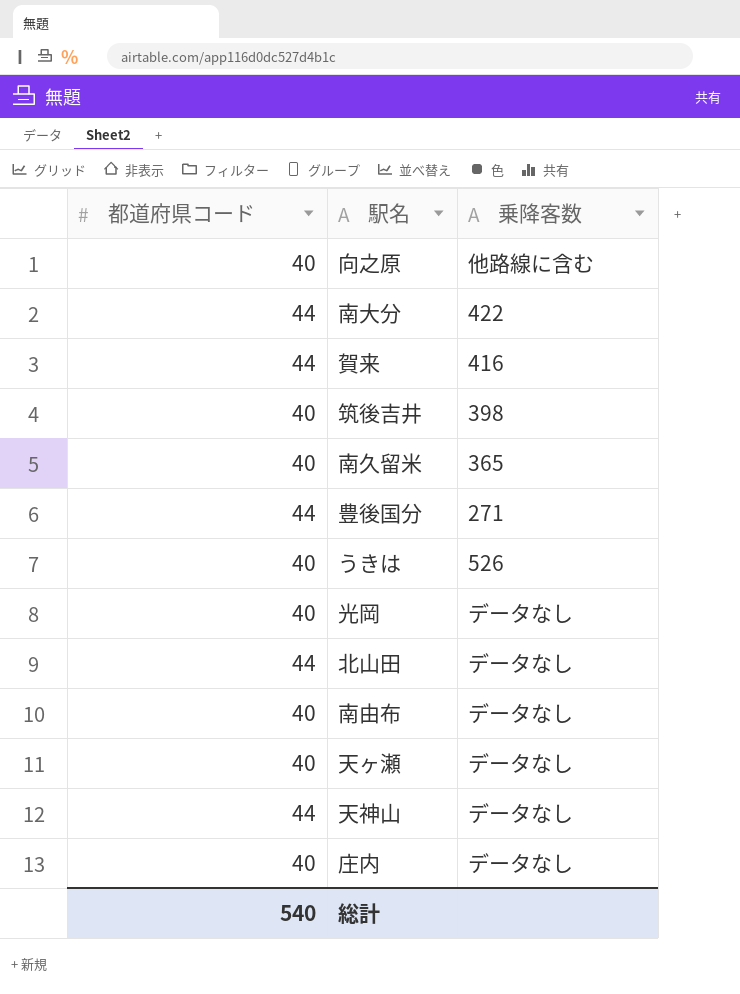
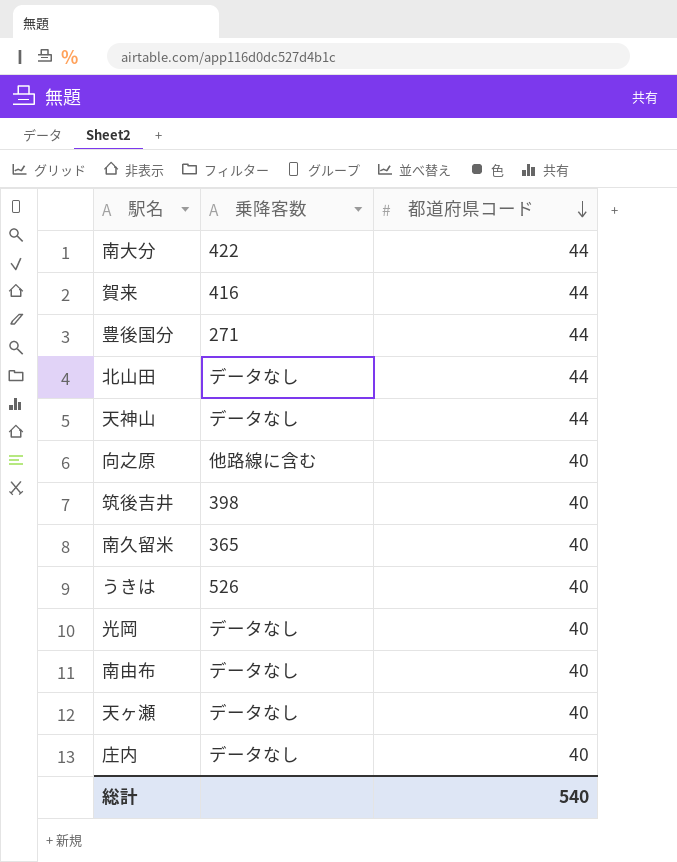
row order: none -> 都道府県コード descending
column 都道府県コード | position: 1 -> 3

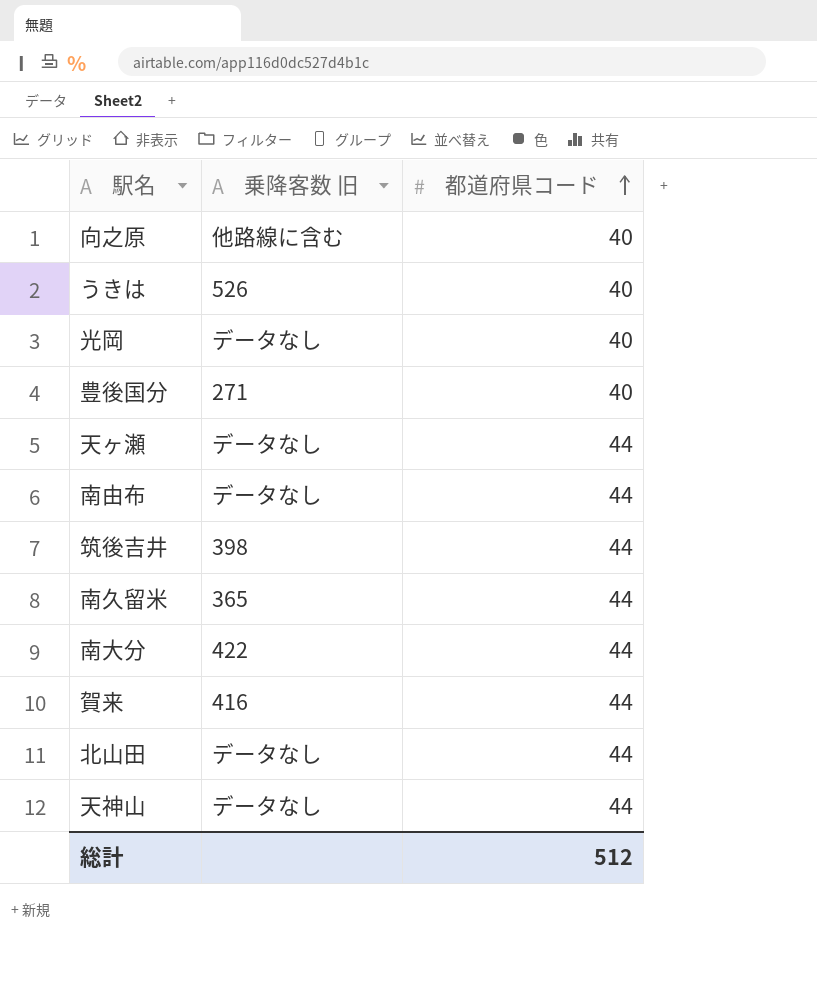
row order: 都道府県コード descending -> 都道府県コード ascending
column name: 乗降客数 -> 乗降客数 旧
row 庄内: データなし | 40 -> none
豊後国分 | 都道府県コード: 44 -> 40
天ヶ瀬 | 都道府県コード: 40 -> 44
南由布 | 都道府県コード: 40 -> 44
筑後吉井 | 都道府県コード: 40 -> 44
南久留米 | 都道府県コード: 40 -> 44
総計 | 都道府県コード: 540 -> 512

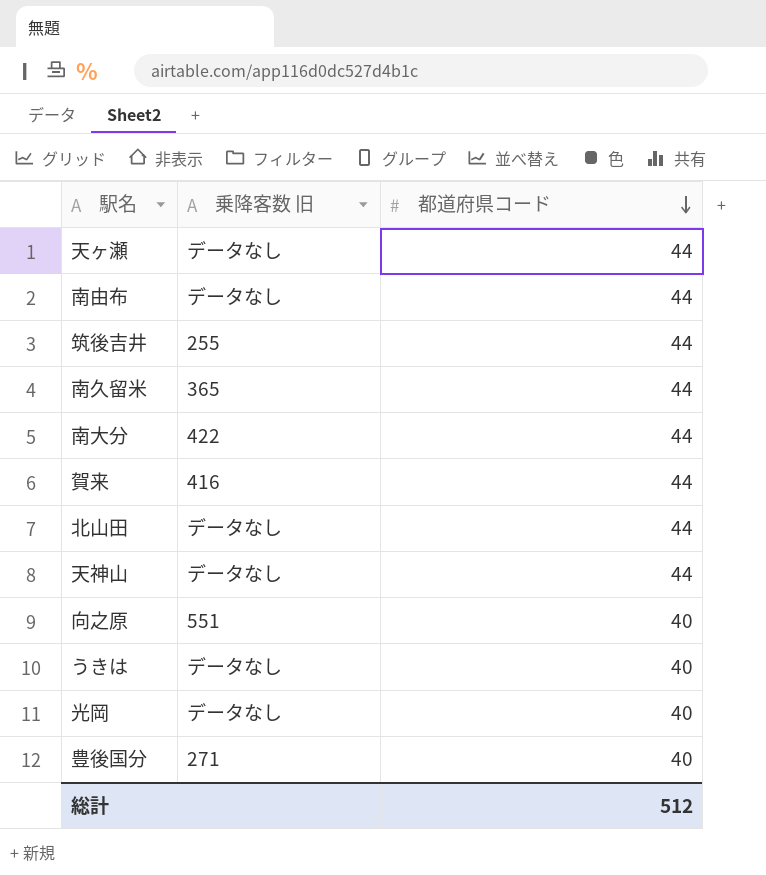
row order: 都道府県コード ascending -> 都道府県コード descending
筑後吉井 | 乗降客数 旧: 398 -> 255
向之原 | 乗降客数 旧: 他路線に含む -> 551
うきは | 乗降客数 旧: 526 -> データなし

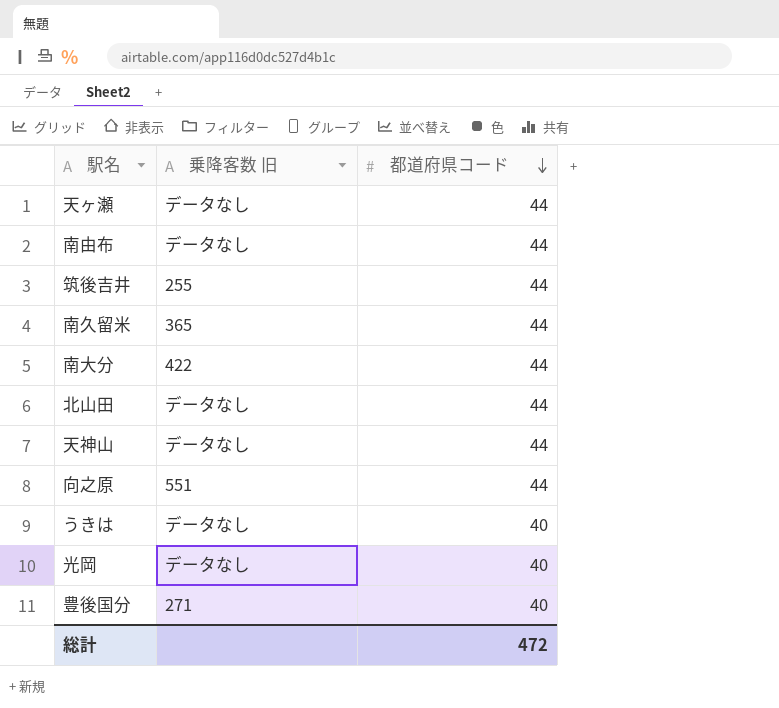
row 賀来: 416 | 44 -> none
向之原 | 都道府県コード: 40 -> 44
総計 | 都道府県コード: 512 -> 472

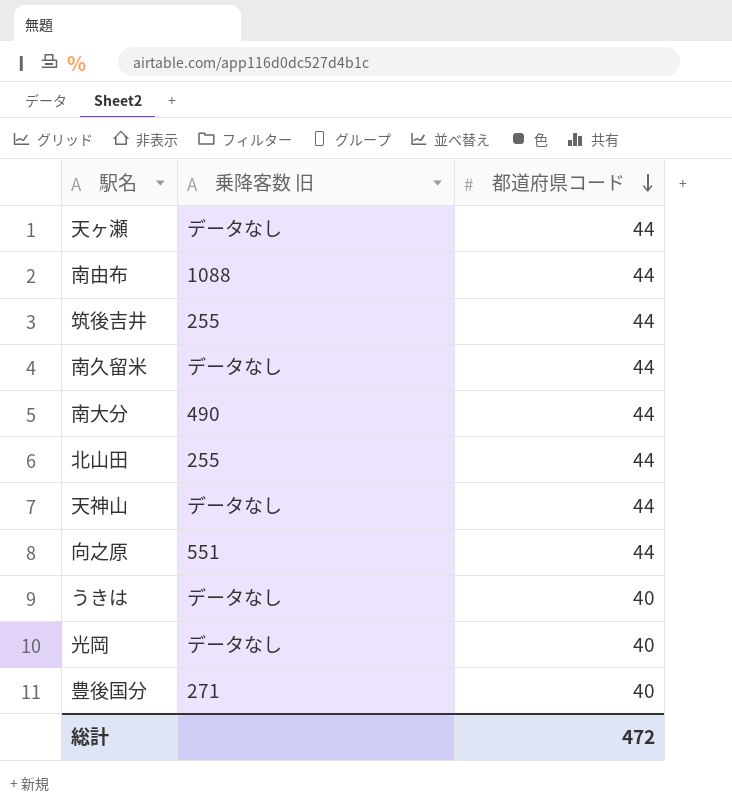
南由布 | 乗降客数 旧: データなし -> 1088
南久留米 | 乗降客数 旧: 365 -> データなし
南大分 | 乗降客数 旧: 422 -> 490
北山田 | 乗降客数 旧: データなし -> 255

